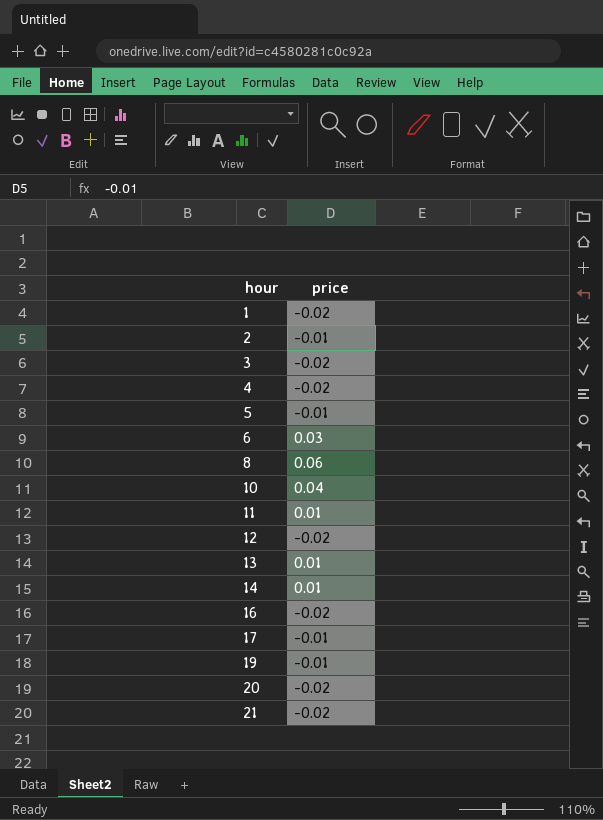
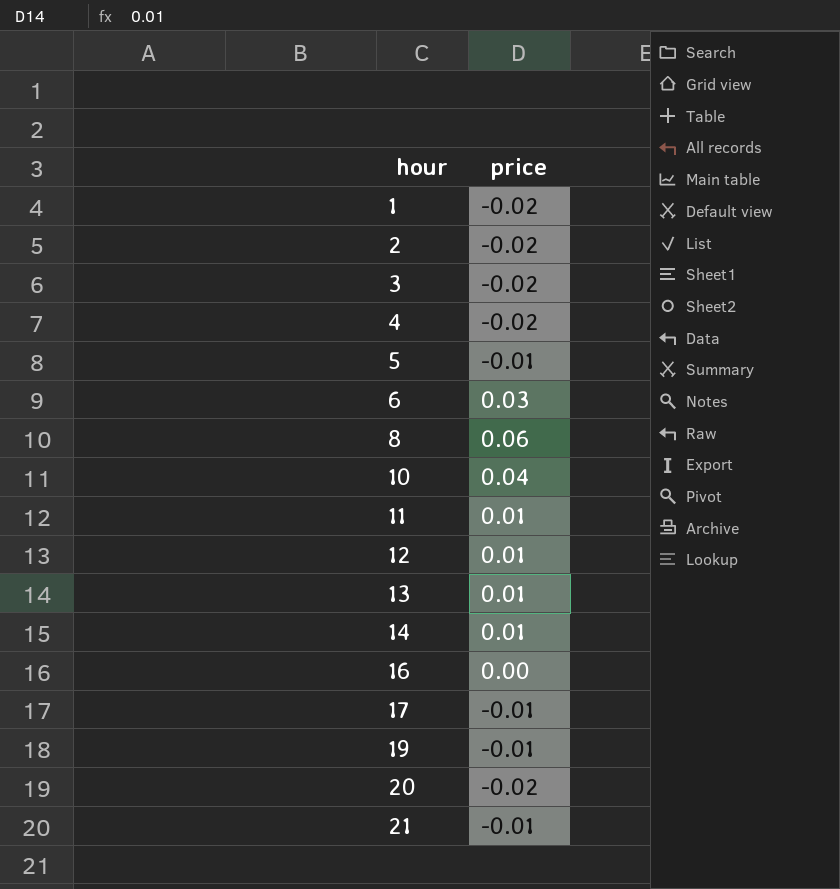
2 | price: -0.01 -> -0.02
12 | price: -0.02 -> 0.01
16 | price: -0.02 -> 0.00
21 | price: -0.02 -> -0.01

